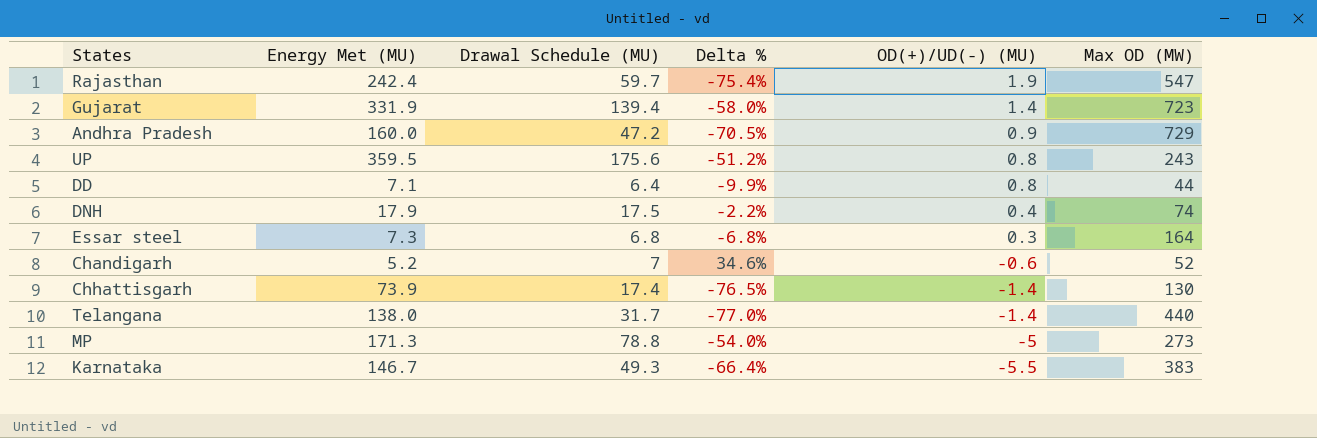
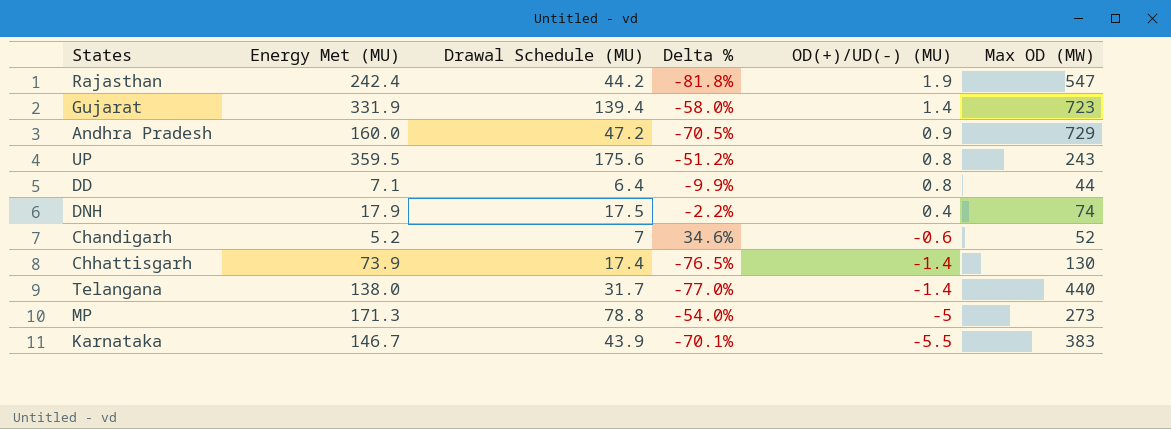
row Essar steel: 7.3 | 6.8 | -6.8% | 0.3 | 164 -> none
Rajasthan | Drawal Schedule (MU): 59.7 -> 44.2
Rajasthan | Delta %: -75.4% -> -81.8%
Karnataka | Drawal Schedule (MU): 49.3 -> 43.9
Karnataka | Delta %: -66.4% -> -70.1%

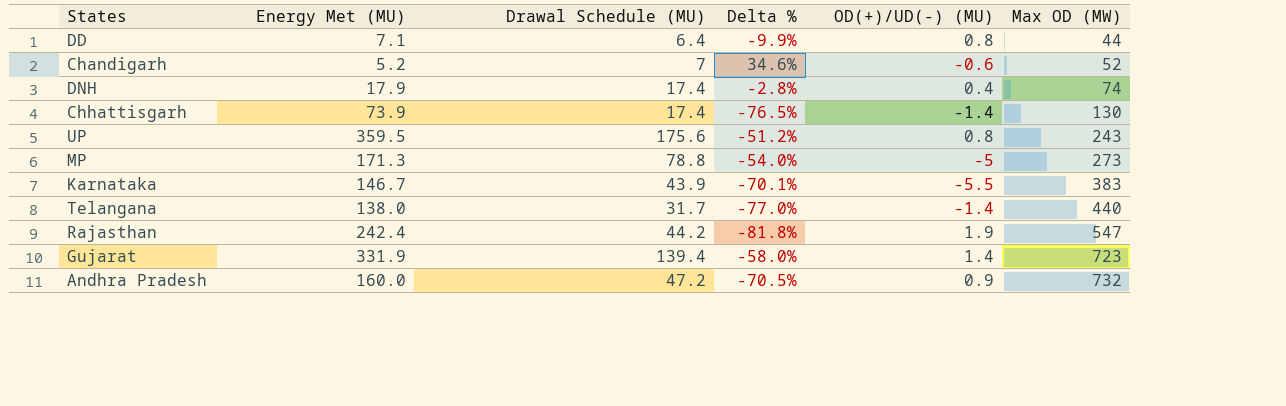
row order: OD(+)/UD(-) (MU) descending -> Max OD (MW) ascending
DNH | Drawal Schedule (MU): 17.5 -> 17.4
DNH | Delta %: -2.2% -> -2.8%
Andhra Pradesh | Max OD (MW): 729 -> 732

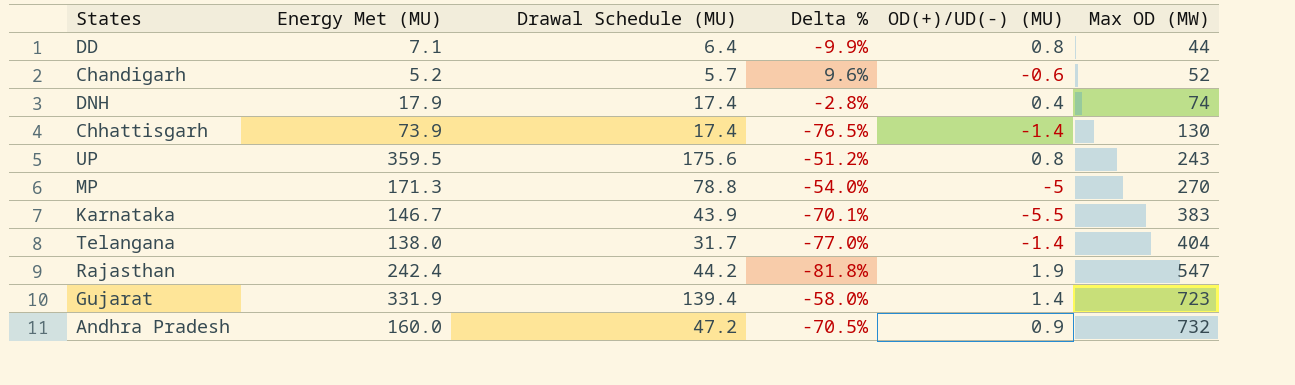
Chandigarh | Drawal Schedule (MU): 7 -> 5.7
Chandigarh | Delta %: 34.6% -> 9.6%
MP | Max OD (MW): 273 -> 270
Telangana | Max OD (MW): 440 -> 404

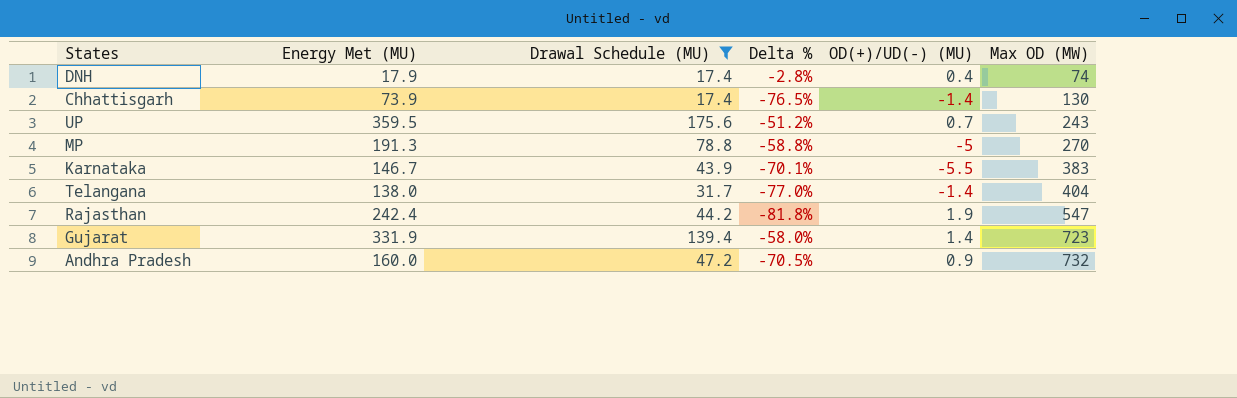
filter: none -> Drawal Schedule (MU) >= 17.4
UP | OD(+)/UD(-) (MU): 0.8 -> 0.7
MP | Energy Met (MU): 171.3 -> 191.3
MP | Delta %: -54.0% -> -58.8%

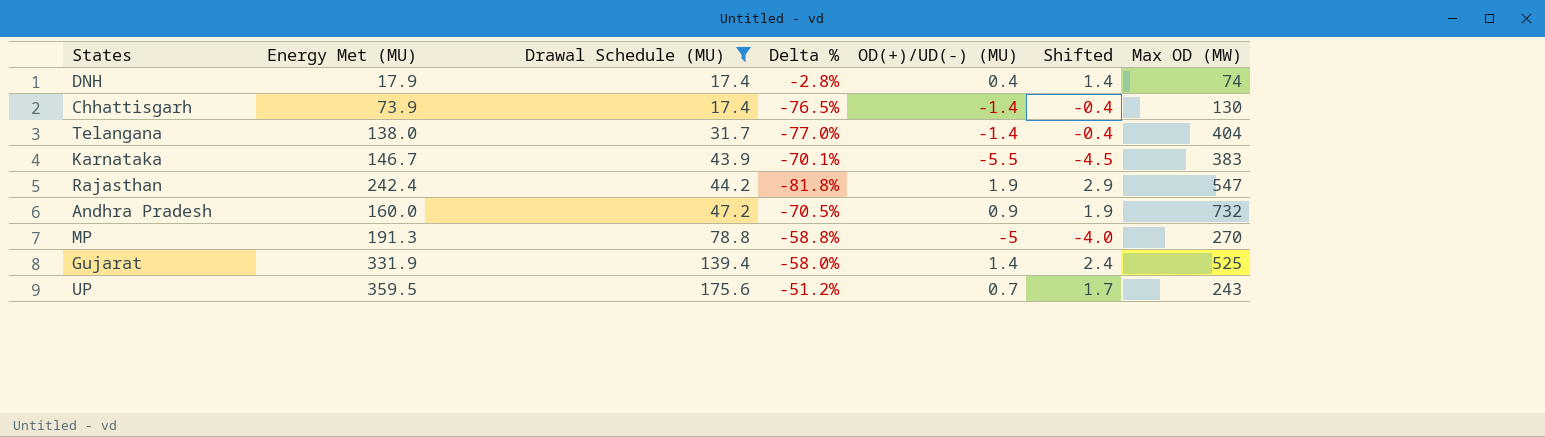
row order: Max OD (MW) ascending -> Drawal Schedule (MU) ascending
column Shifted | formula: none -> [OD(+)/UD(-) (MU)] + 1
Gujarat | Max OD (MW): 723 -> 525

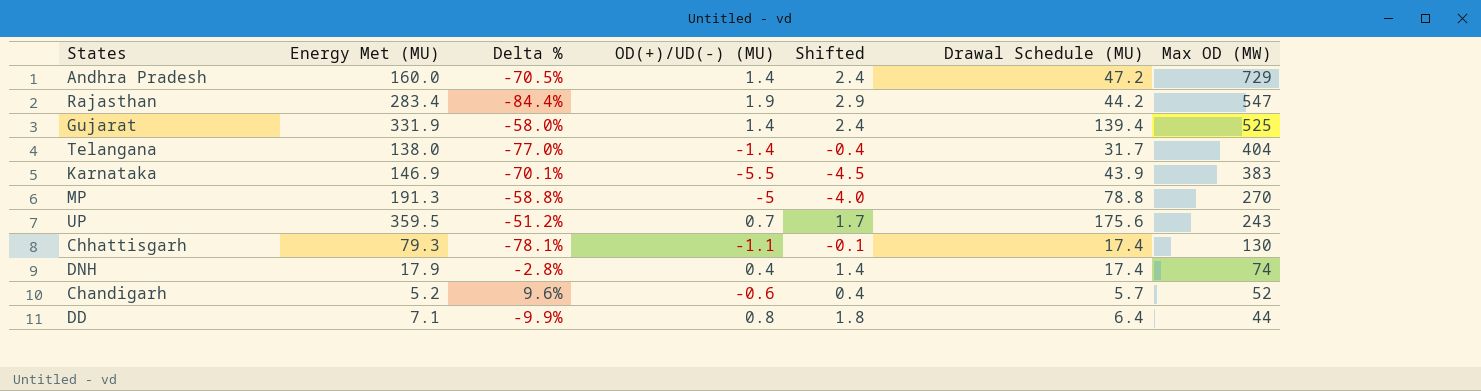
filter: Drawal Schedule (MU) >= 17.4 -> none
row order: Drawal Schedule (MU) ascending -> Max OD (MW) descending
column Drawal Schedule (MU) | position: 3 -> 6
Andhra Pradesh | OD(+)/UD(-) (MU): 0.9 -> 1.4
Andhra Pradesh | Shifted: 1.9 -> 2.4
Andhra Pradesh | Max OD (MW): 732 -> 729
Rajasthan | Energy Met (MU): 242.4 -> 283.4
Rajasthan | Delta %: -81.8% -> -84.4%
Karnataka | Energy Met (MU): 146.7 -> 146.9
Chhattisgarh | Energy Met (MU): 73.9 -> 79.3
Chhattisgarh | Delta %: -76.5% -> -78.1%
Chhattisgarh | OD(+)/UD(-) (MU): -1.4 -> -1.1
Chhattisgarh | Shifted: -0.4 -> -0.1

